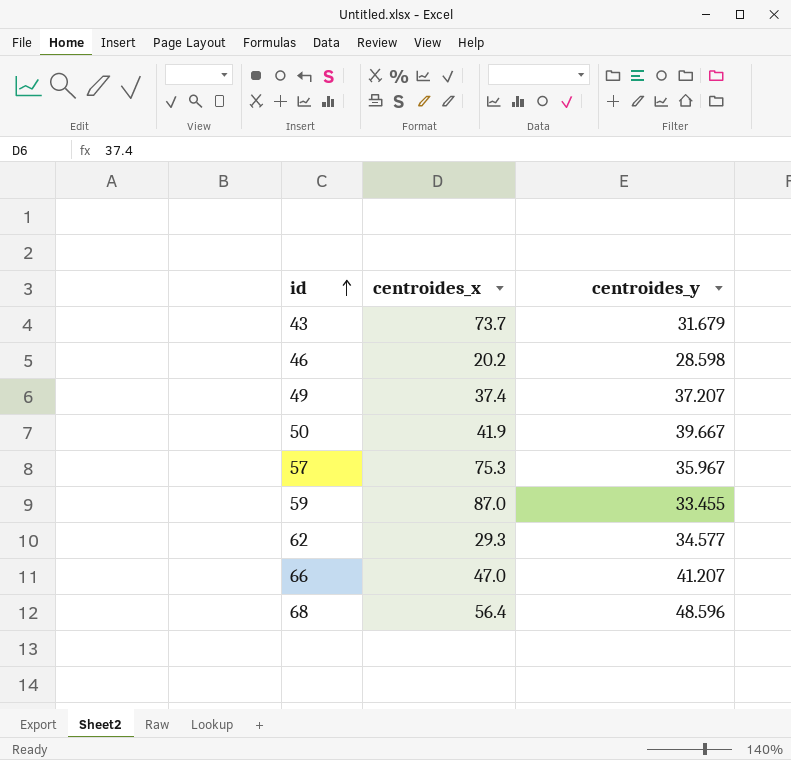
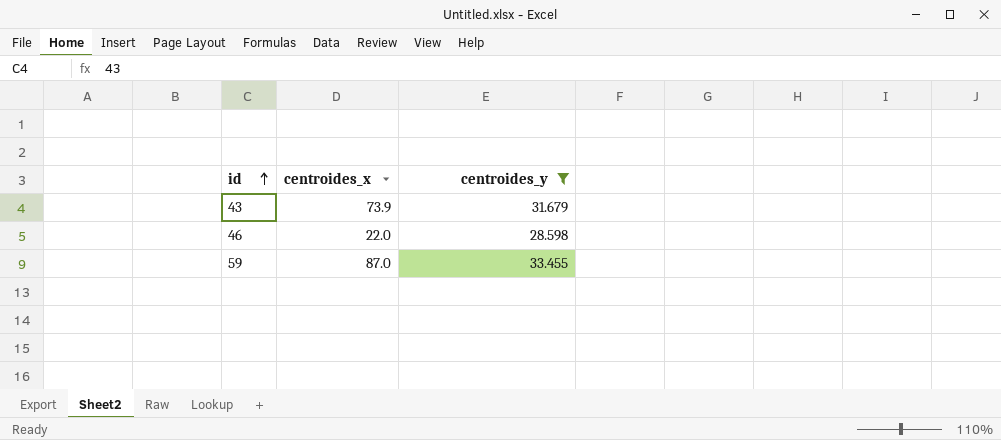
filter: none -> centroides_y <= 33.455
43 | centroides_x: 73.7 -> 73.9
46 | centroides_x: 20.2 -> 22.0

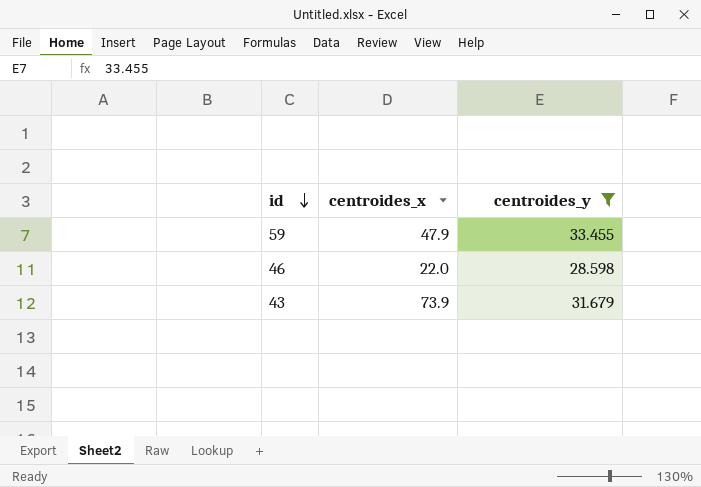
row order: id ascending -> id descending
59 | centroides_x: 87.0 -> 47.9

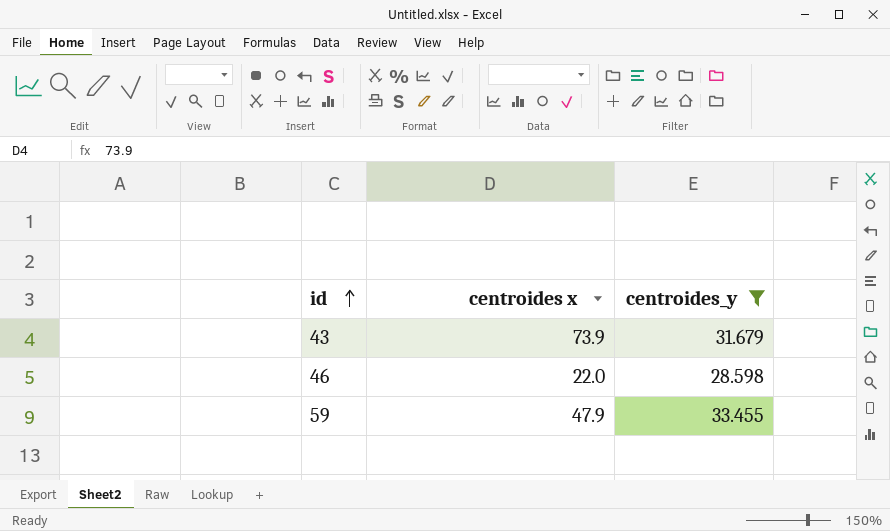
row order: id descending -> id ascending
column name: centroides_x -> centroides x

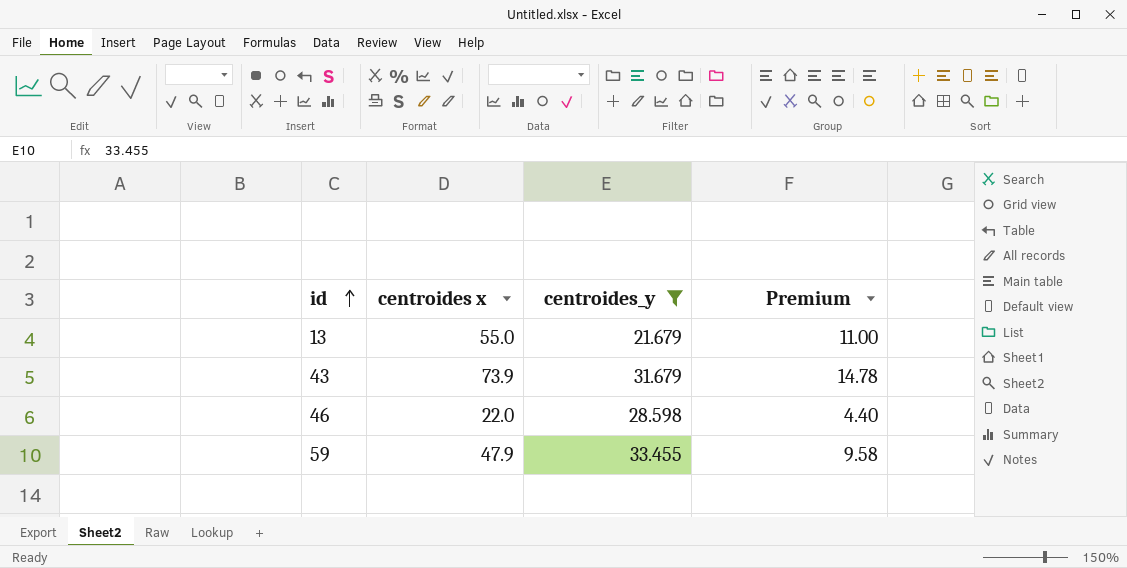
column Premium | formula: none -> [centroides x] * 0.2
row 13: none -> 55.0 | 21.679 | 11.00

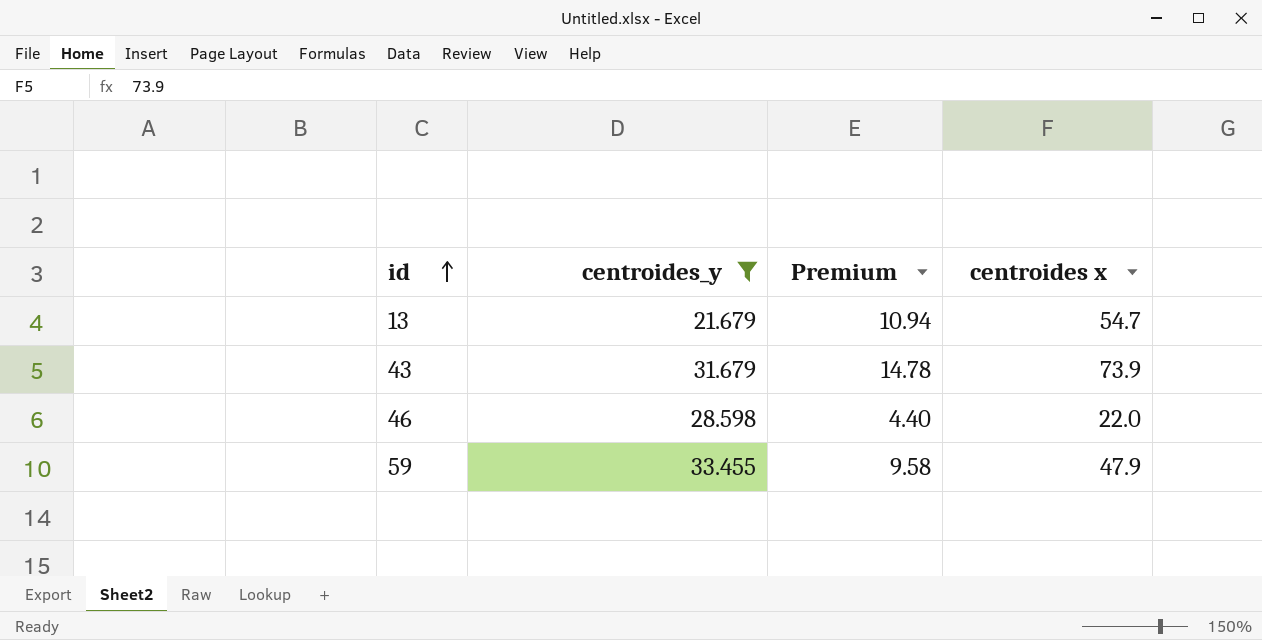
column centroides x | position: 2 -> 4
13 | Premium: 11.00 -> 10.94
13 | centroides x: 55.0 -> 54.7

